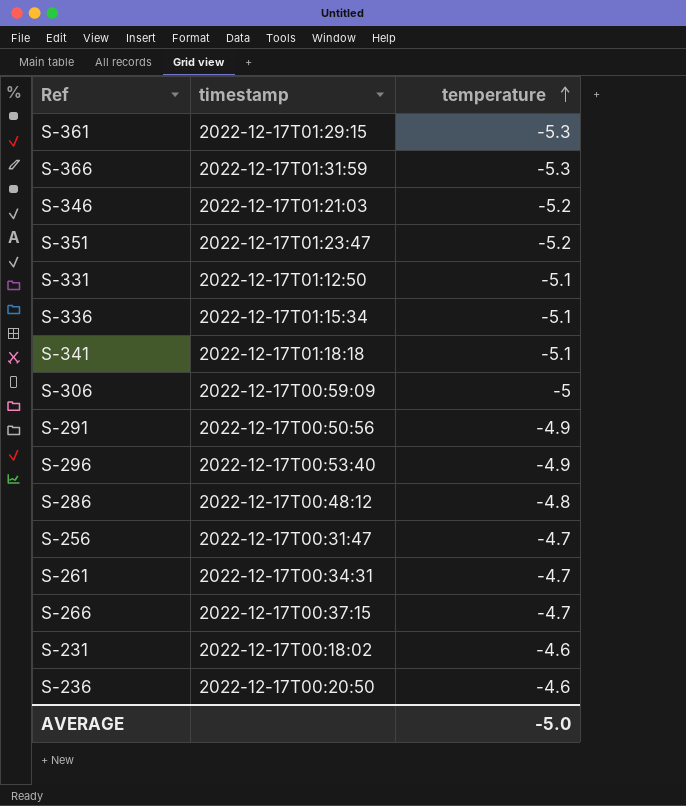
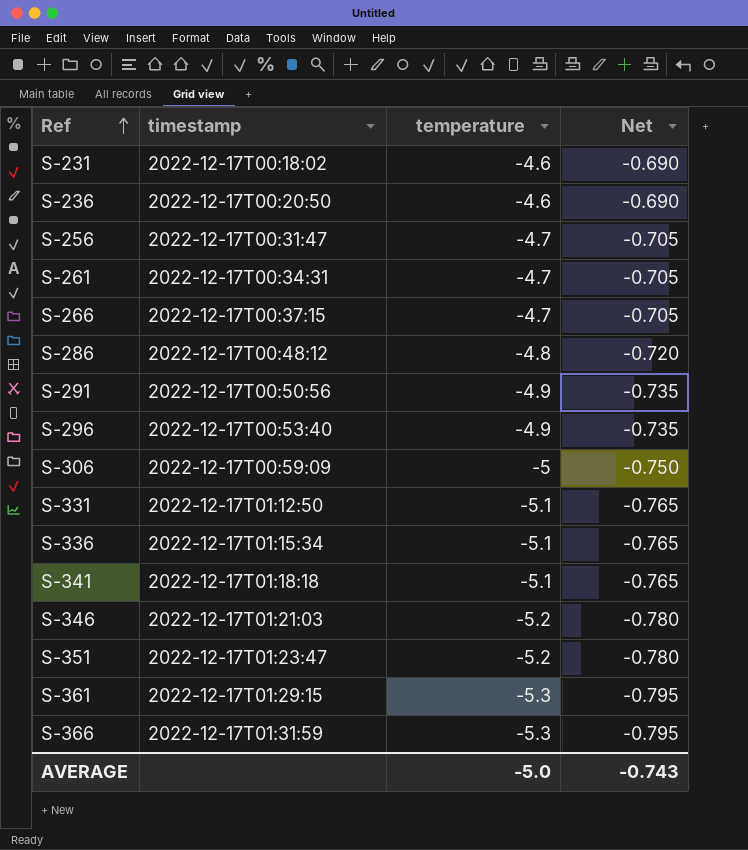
row order: temperature ascending -> Ref ascending
column Net | formula: none -> [temperature] * 0.15

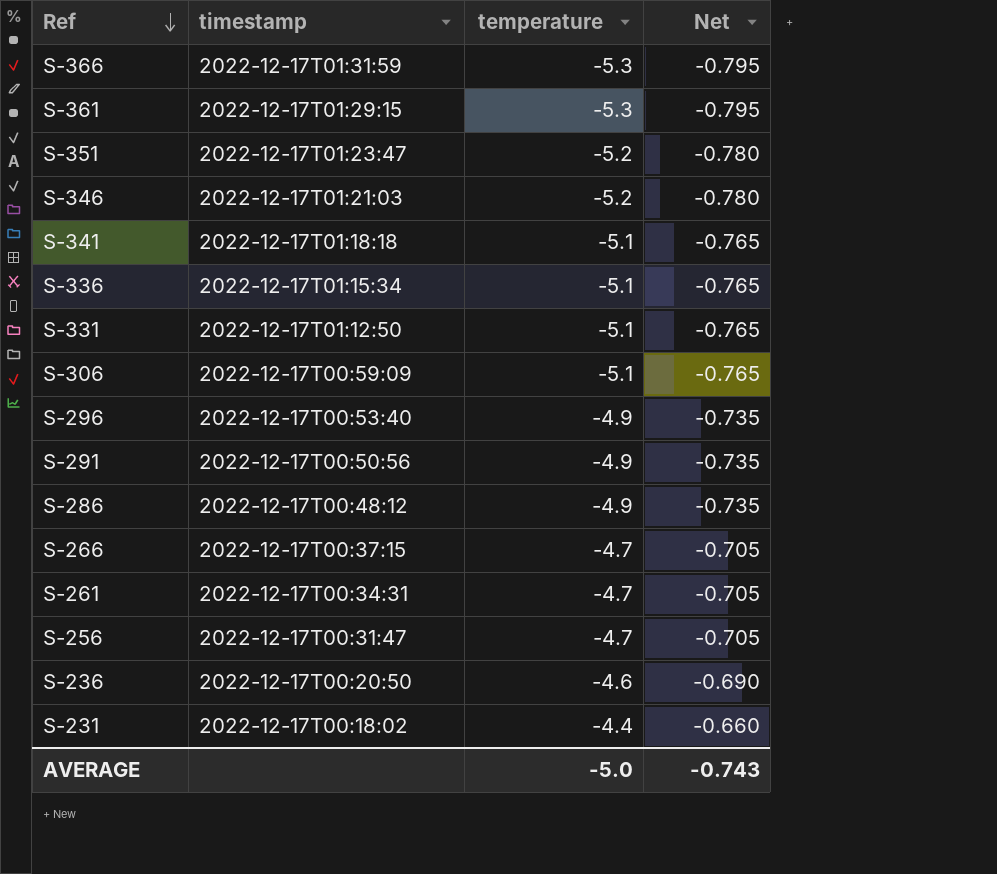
row order: Ref ascending -> Ref descending
S-306 | temperature: -5 -> -5.1
S-306 | Net: -0.750 -> -0.765
S-286 | temperature: -4.8 -> -4.9
S-286 | Net: -0.720 -> -0.735
S-231 | temperature: -4.6 -> -4.4
S-231 | Net: -0.690 -> -0.660

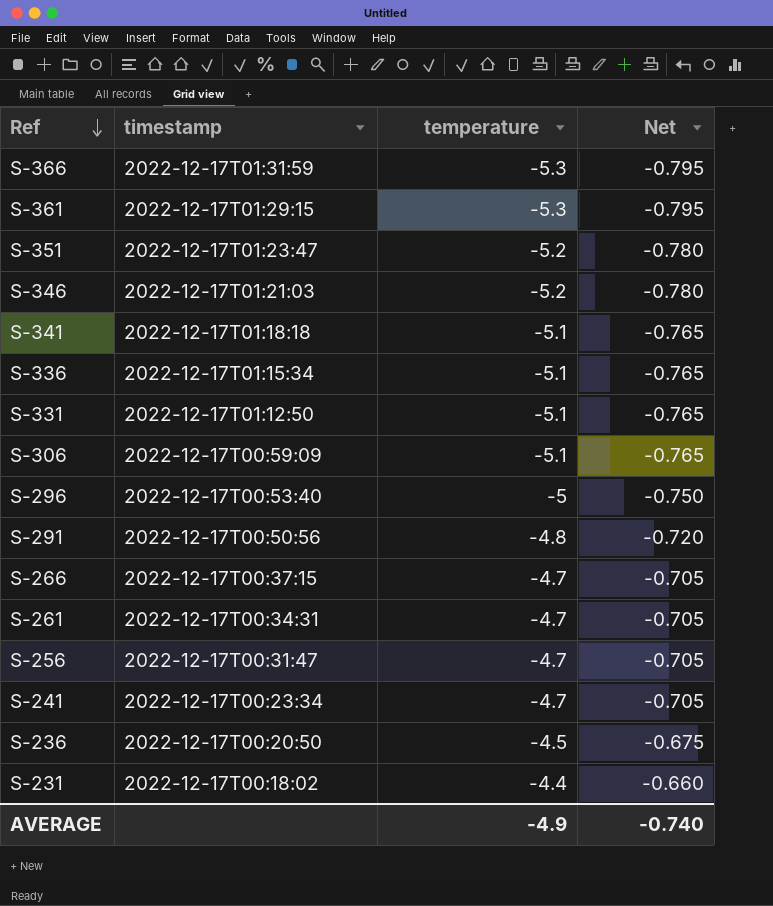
row S-286: 2022-12-17T00:48:12 | -4.9 | -0.735 -> none
S-296 | temperature: -4.9 -> -5
S-296 | Net: -0.735 -> -0.750
S-291 | temperature: -4.9 -> -4.8
S-291 | Net: -0.735 -> -0.720
row S-241: none -> 2022-12-17T00:23:34 | -4.7 | -0.705
S-236 | temperature: -4.6 -> -4.5
S-236 | Net: -0.690 -> -0.675
AVERAGE | temperature: -5.0 -> -4.9
AVERAGE | Net: -0.743 -> -0.740

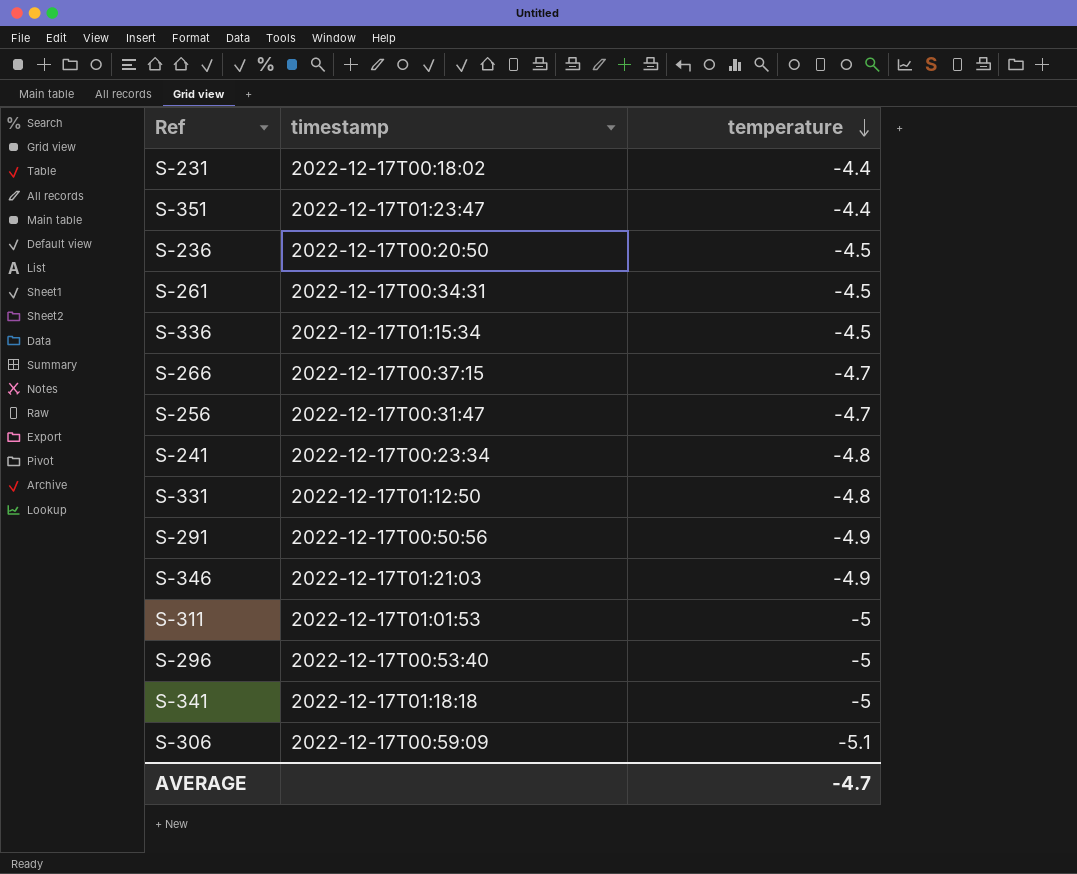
row order: Ref descending -> temperature descending
column Net | formula: [temperature] * 0.15 -> none
row S-366: 2022-12-17T01:31:59 | -5.3 | -0.795 -> none
row S-361: 2022-12-17T01:29:15 | -5.3 | -0.795 -> none
S-351 | temperature: -5.2 -> -4.4
S-261 | temperature: -4.7 -> -4.5
S-336 | temperature: -5.1 -> -4.5
S-241 | temperature: -4.7 -> -4.8
S-331 | temperature: -5.1 -> -4.8
S-291 | temperature: -4.8 -> -4.9
S-346 | temperature: -5.2 -> -4.9
row S-311: none -> 2022-12-17T01:01:53 | -5
S-341 | temperature: -5.1 -> -5
AVERAGE | temperature: -4.9 -> -4.7

